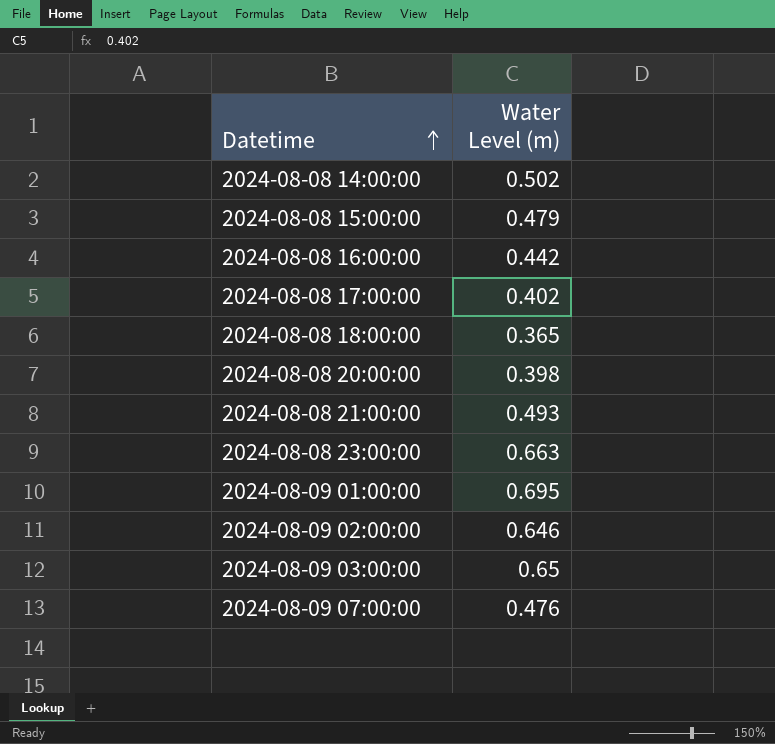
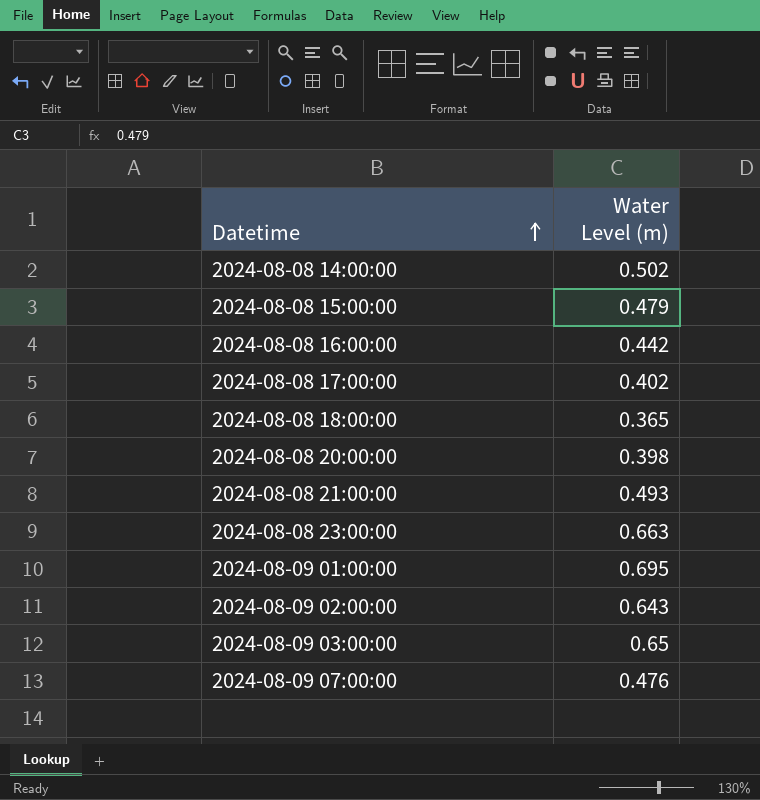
2024-08-09 02:00:00 | Water Level (m): 0.646 -> 0.643

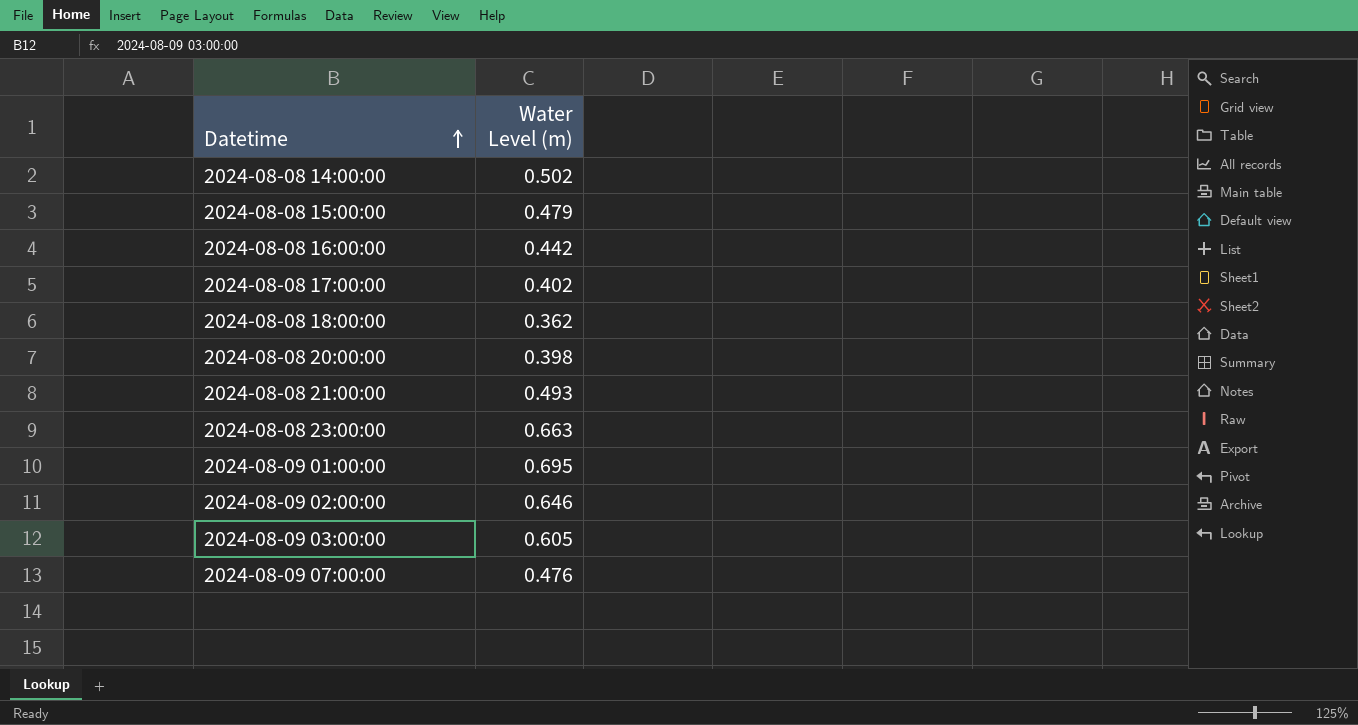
2024-08-08 18:00:00 | Water Level (m): 0.365 -> 0.362
2024-08-09 02:00:00 | Water Level (m): 0.643 -> 0.646
2024-08-09 03:00:00 | Water Level (m): 0.65 -> 0.605

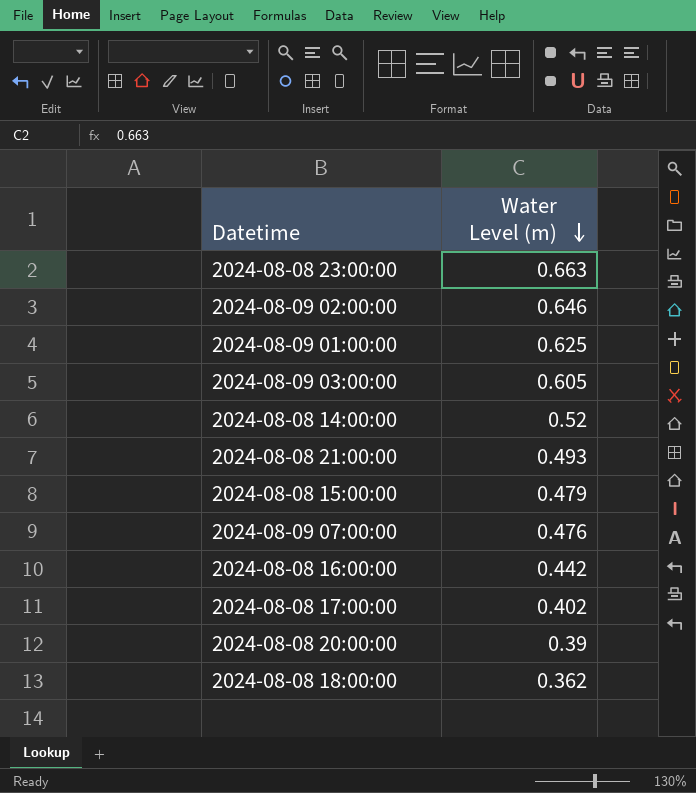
row order: Datetime ascending -> Water Level (m) descending
2024-08-09 01:00:00 | Water Level (m): 0.695 -> 0.625
2024-08-08 14:00:00 | Water Level (m): 0.502 -> 0.52
2024-08-08 20:00:00 | Water Level (m): 0.398 -> 0.39

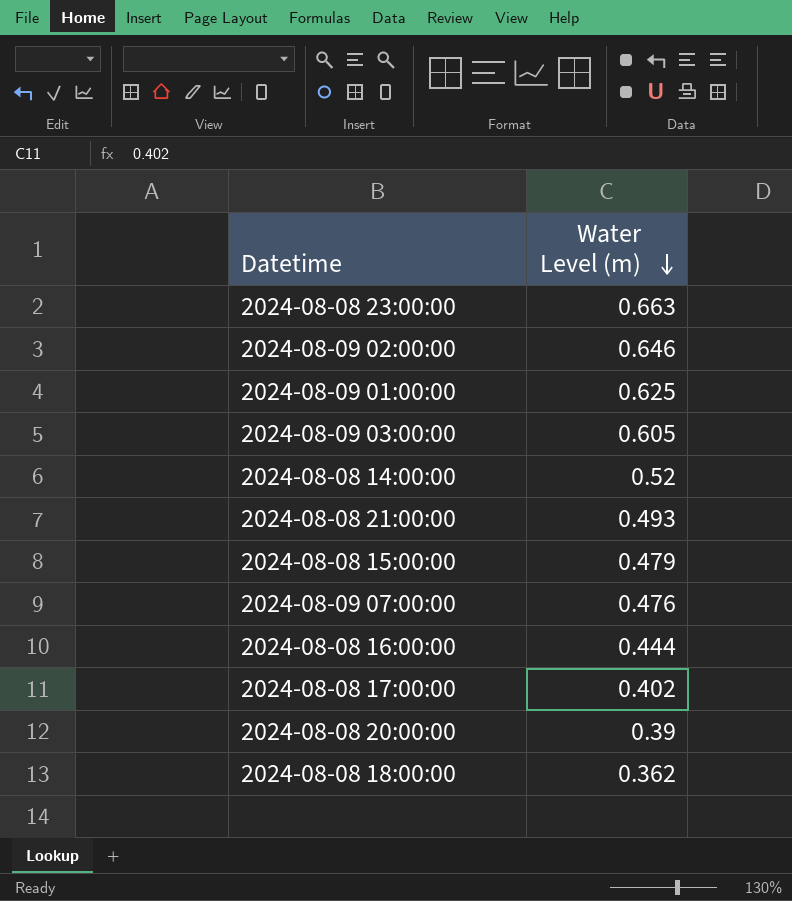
2024-08-08 16:00:00 | Water Level (m): 0.442 -> 0.444

